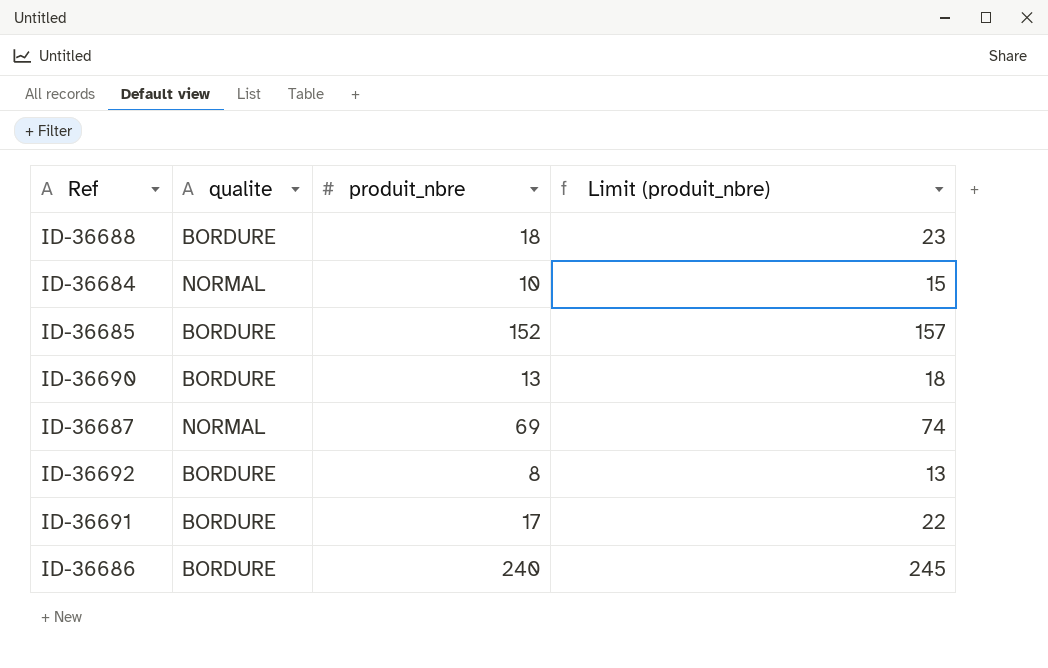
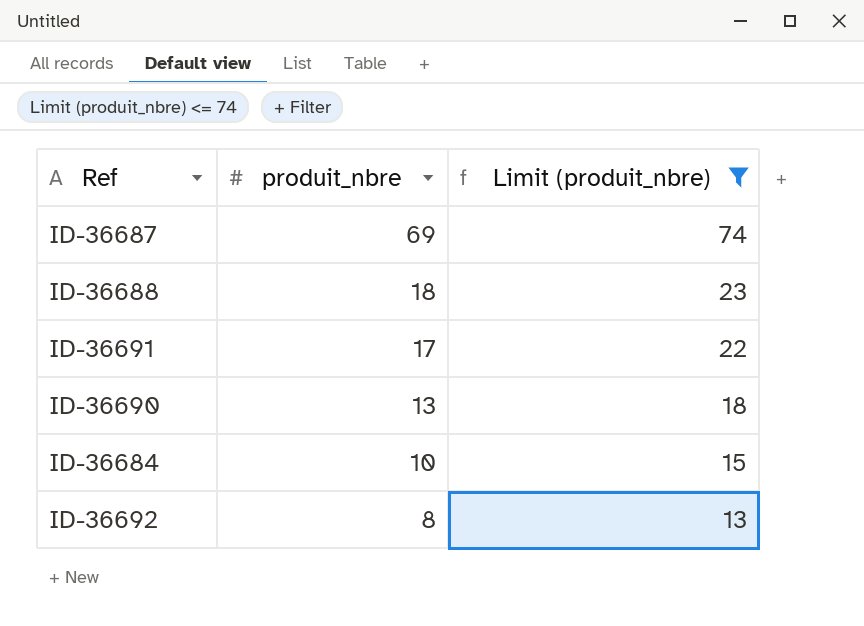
filter: none -> Limit (produit_nbre) <= 74
row order: none -> produit_nbre descending
column qualite | position: 2 -> none

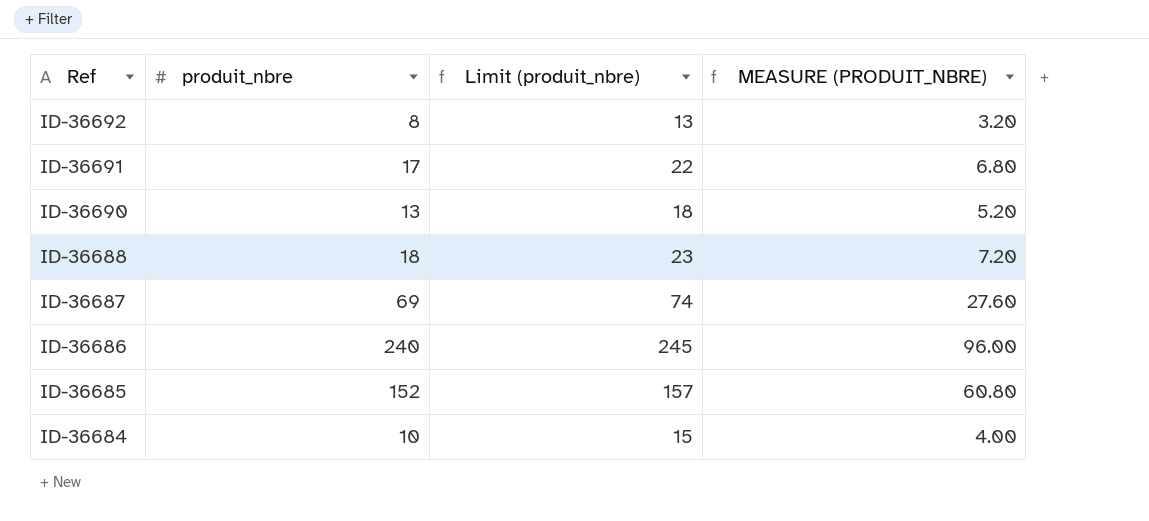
filter: Limit (produit_nbre) <= 74 -> none
row order: produit_nbre descending -> Ref descending
column MEASURE (PRODUIT_NBRE) | formula: none -> [produit_nbre] * 0.4

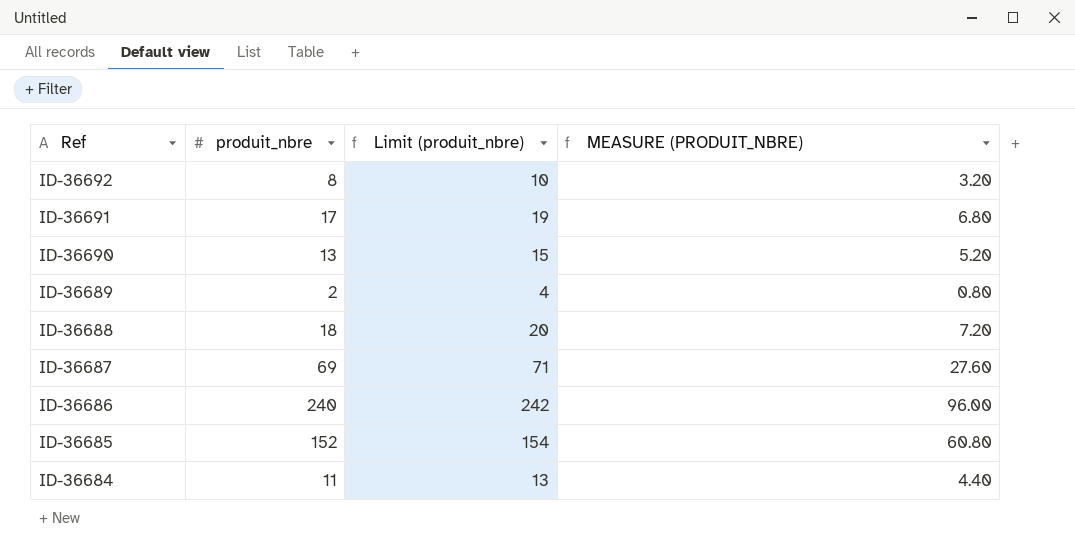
column Limit (produit_nbre) | formula: [produit_nbre] + 5 -> [produit_nbre] + 2
row ID-36689: none -> 2 | 4 | 0.80
ID-36684 | produit_nbre: 10 -> 11
ID-36684 | MEASURE (PRODUIT_NBRE): 4.00 -> 4.40

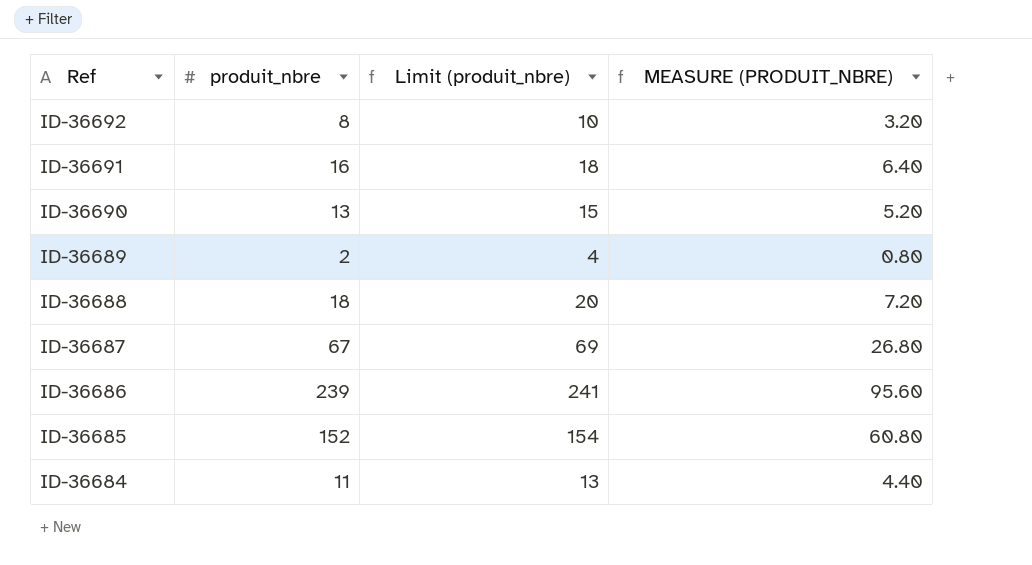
ID-36691 | produit_nbre: 17 -> 16
ID-36691 | Limit (produit_nbre): 19 -> 18
ID-36691 | MEASURE (PRODUIT_NBRE): 6.80 -> 6.40
ID-36687 | produit_nbre: 69 -> 67
ID-36687 | Limit (produit_nbre): 71 -> 69
ID-36687 | MEASURE (PRODUIT_NBRE): 27.60 -> 26.80
ID-36686 | produit_nbre: 240 -> 239
ID-36686 | Limit (produit_nbre): 242 -> 241
ID-36686 | MEASURE (PRODUIT_NBRE): 96.00 -> 95.60

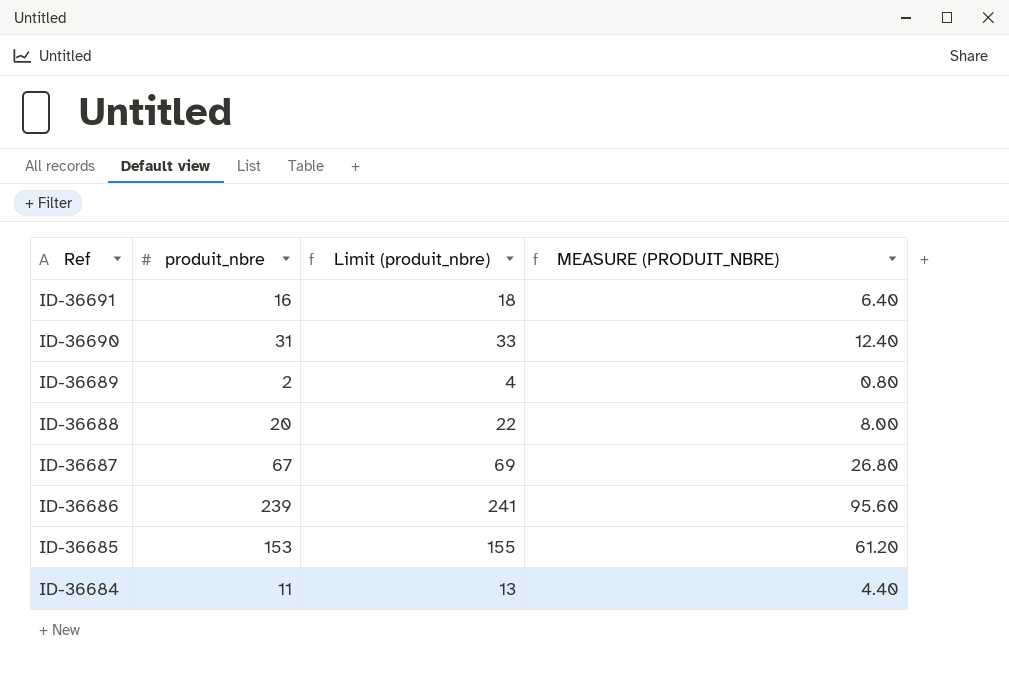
row ID-36692: 8 | 10 | 3.20 -> none
ID-36690 | produit_nbre: 13 -> 31
ID-36690 | Limit (produit_nbre): 15 -> 33
ID-36690 | MEASURE (PRODUIT_NBRE): 5.20 -> 12.40
ID-36688 | produit_nbre: 18 -> 20
ID-36688 | Limit (produit_nbre): 20 -> 22
ID-36688 | MEASURE (PRODUIT_NBRE): 7.20 -> 8.00
ID-36685 | produit_nbre: 152 -> 153
ID-36685 | Limit (produit_nbre): 154 -> 155
ID-36685 | MEASURE (PRODUIT_NBRE): 60.80 -> 61.20

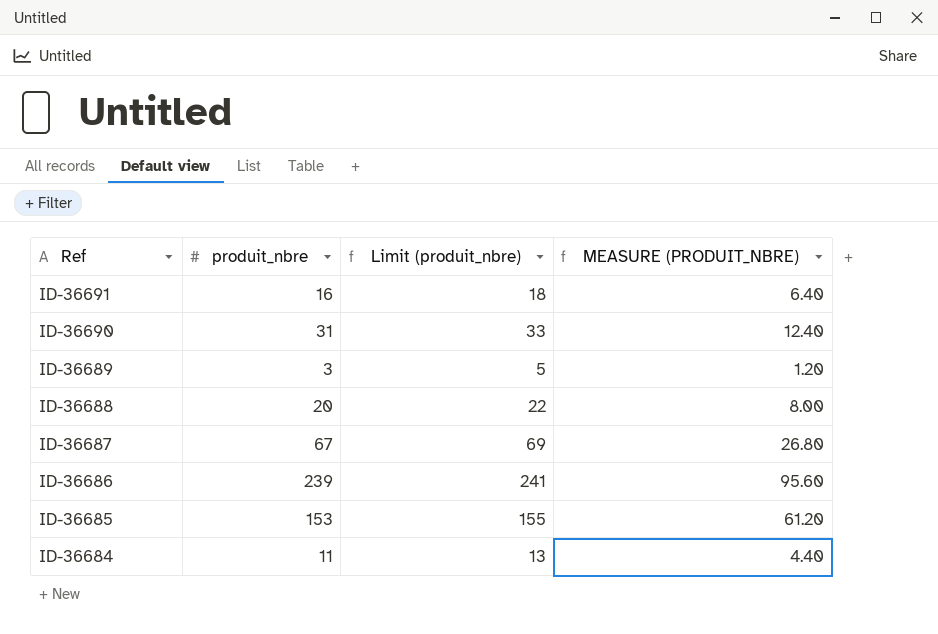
ID-36689 | produit_nbre: 2 -> 3
ID-36689 | Limit (produit_nbre): 4 -> 5
ID-36689 | MEASURE (PRODUIT_NBRE): 0.80 -> 1.20

